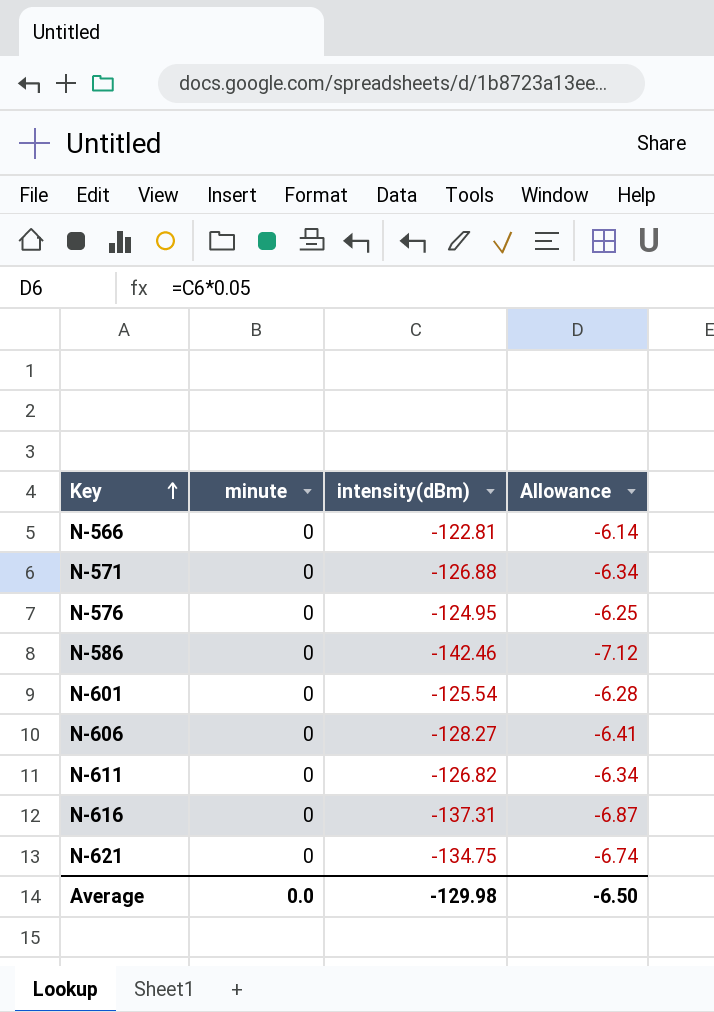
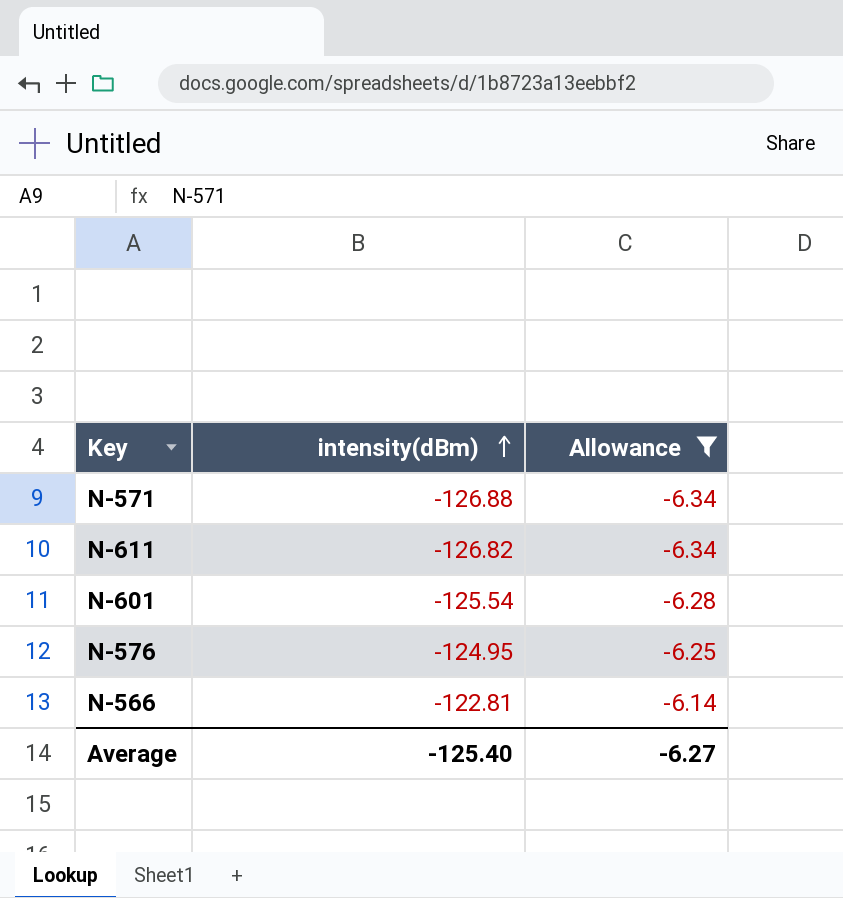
filter: none -> Allowance >= -6.34
row order: Key ascending -> intensity(dBm) ascending
column minute | position: 2 -> none
Average | intensity(dBm): -129.98 -> -125.40
Average | Allowance: -6.50 -> -6.27

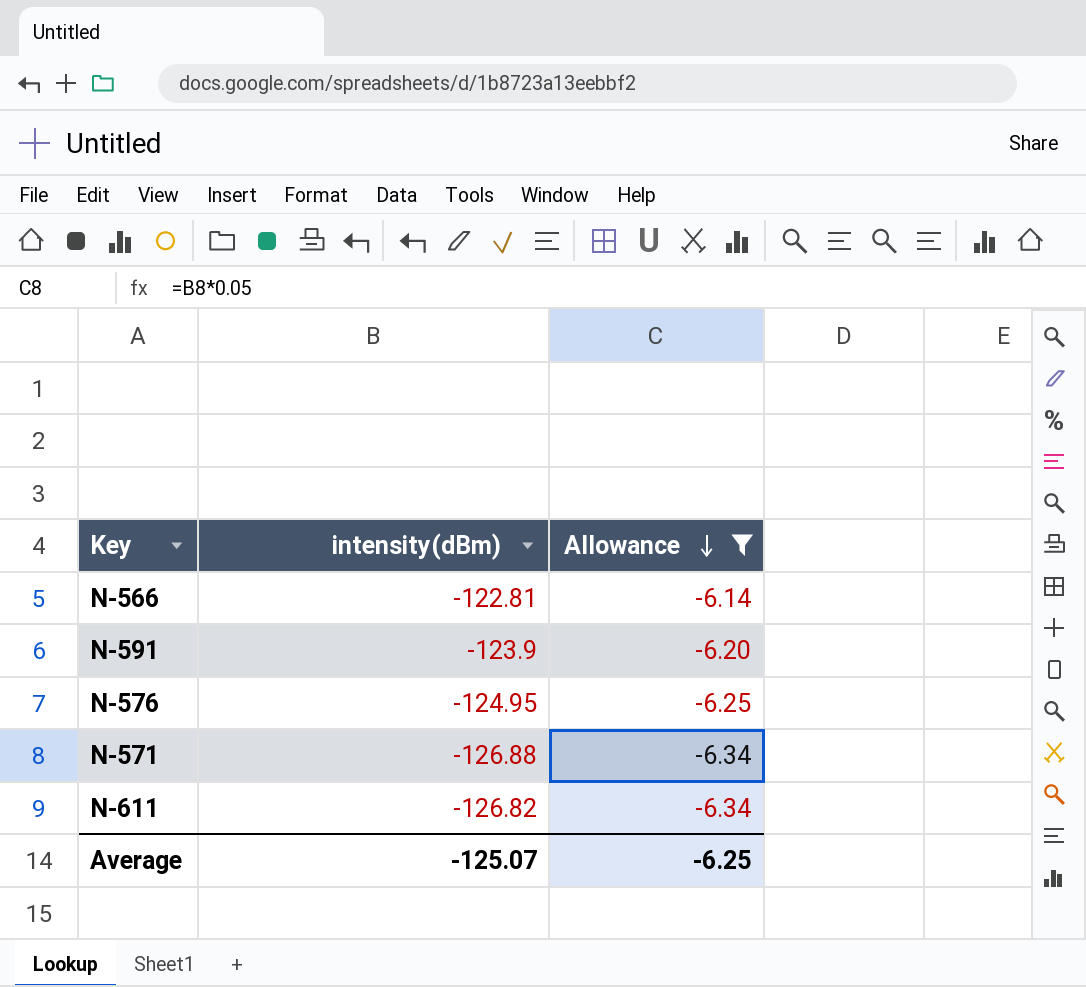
row order: intensity(dBm) ascending -> Allowance descending
row N-601: -125.54 | -6.28 -> none
row N-591: none -> -123.9 | -6.20
Average | intensity(dBm): -125.40 -> -125.07
Average | Allowance: -6.27 -> -6.25

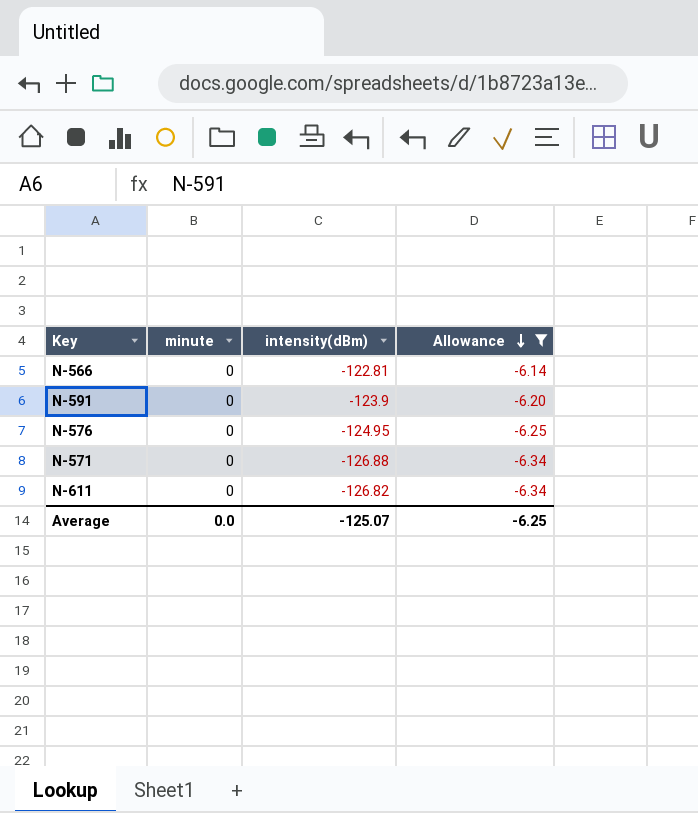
column minute | position: none -> 2

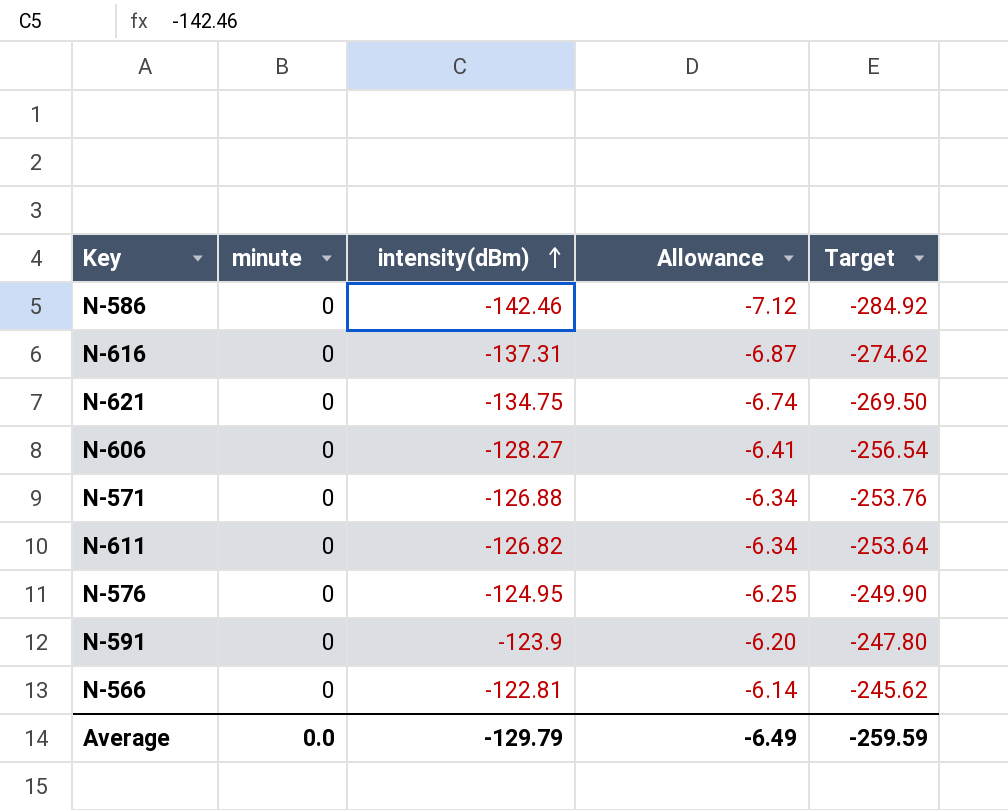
filter: Allowance >= -6.34 -> none
row order: Allowance descending -> intensity(dBm) ascending
column Target | formula: none -> [intensity(dBm)] * 2
Average | intensity(dBm): -125.07 -> -129.79
Average | Allowance: -6.25 -> -6.49

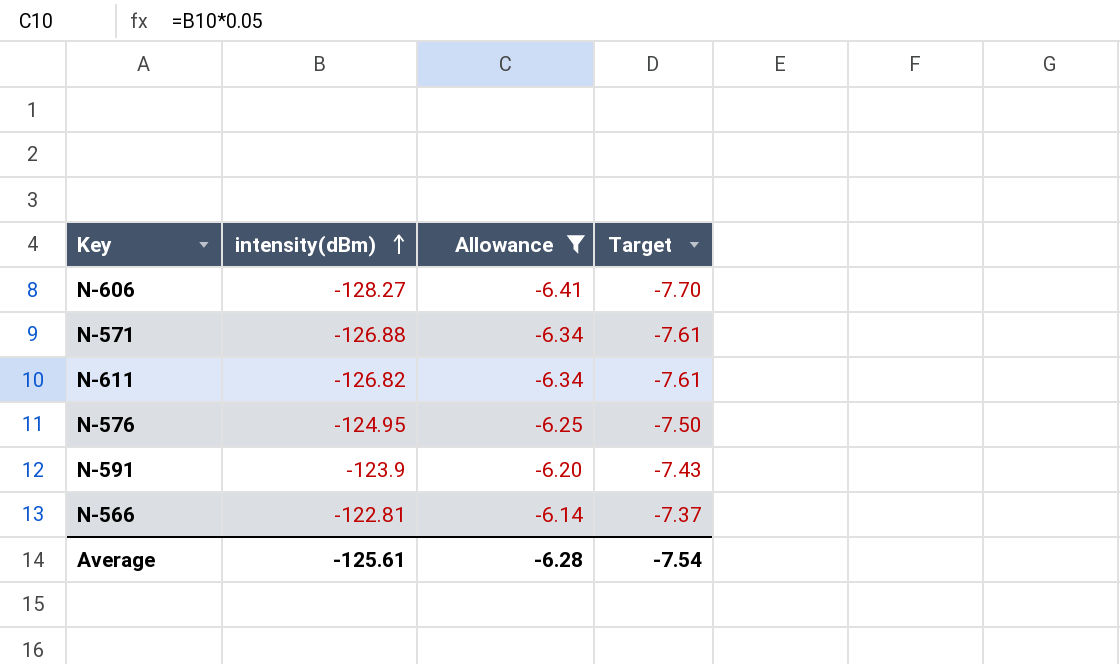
filter: none -> Allowance >= -6.41
column minute | position: 2 -> none
column Target | formula: [intensity(dBm)] * 2 -> [intensity(dBm)] * 0.06
Average | intensity(dBm): -129.79 -> -125.61
Average | Allowance: -6.49 -> -6.28
Average | Target: -259.59 -> -7.54

